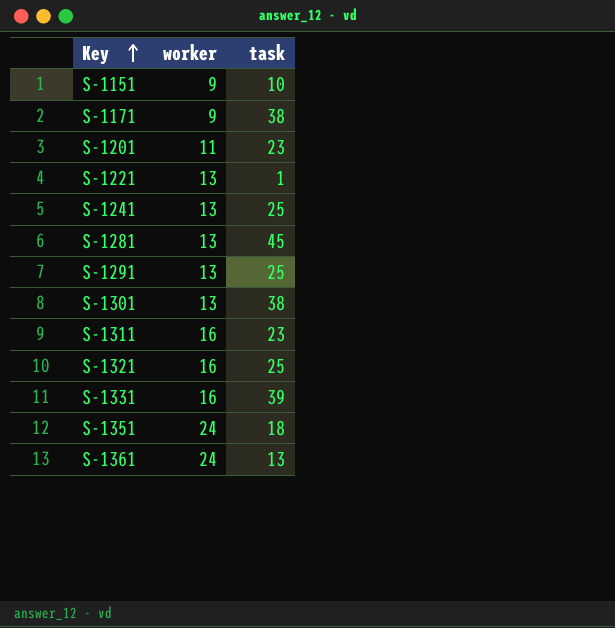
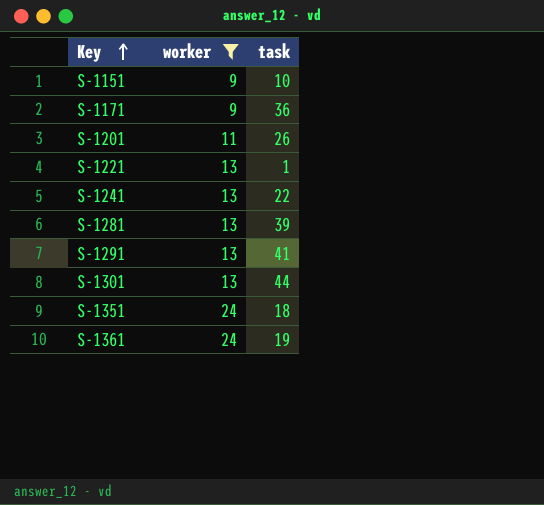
filter: none -> worker != 16
S-1171 | task: 38 -> 36
S-1201 | task: 23 -> 26
S-1241 | task: 25 -> 22
S-1281 | task: 45 -> 39
S-1291 | task: 25 -> 41
S-1301 | task: 38 -> 44
S-1361 | task: 13 -> 19

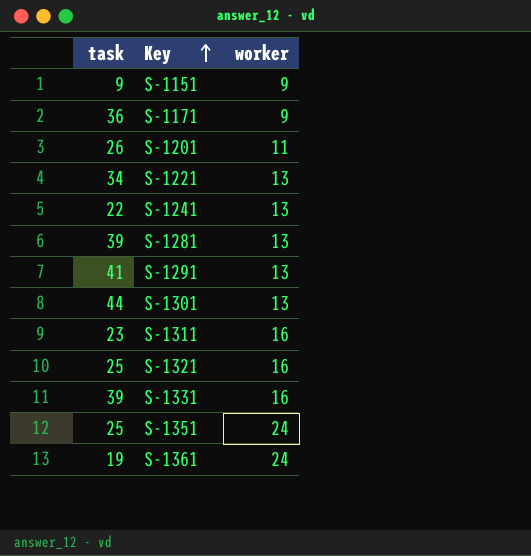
filter: worker != 16 -> none
column task | position: 3 -> 1
S-1151 | task: 10 -> 9
S-1221 | task: 1 -> 34
S-1351 | task: 18 -> 25

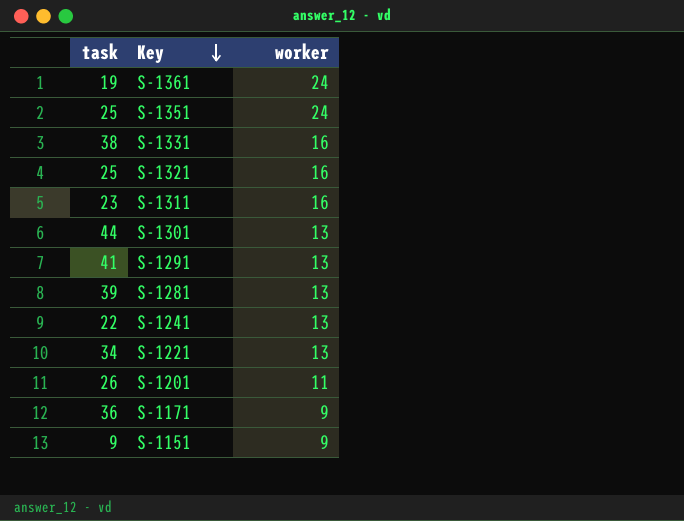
row order: Key ascending -> Key descending
S-1331 | task: 39 -> 38

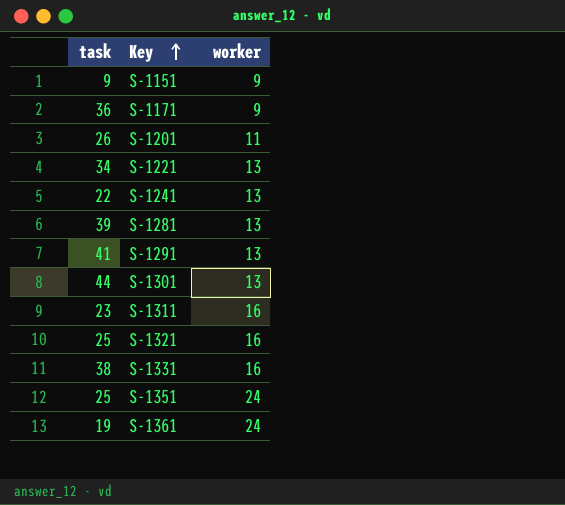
row order: Key descending -> Key ascending

